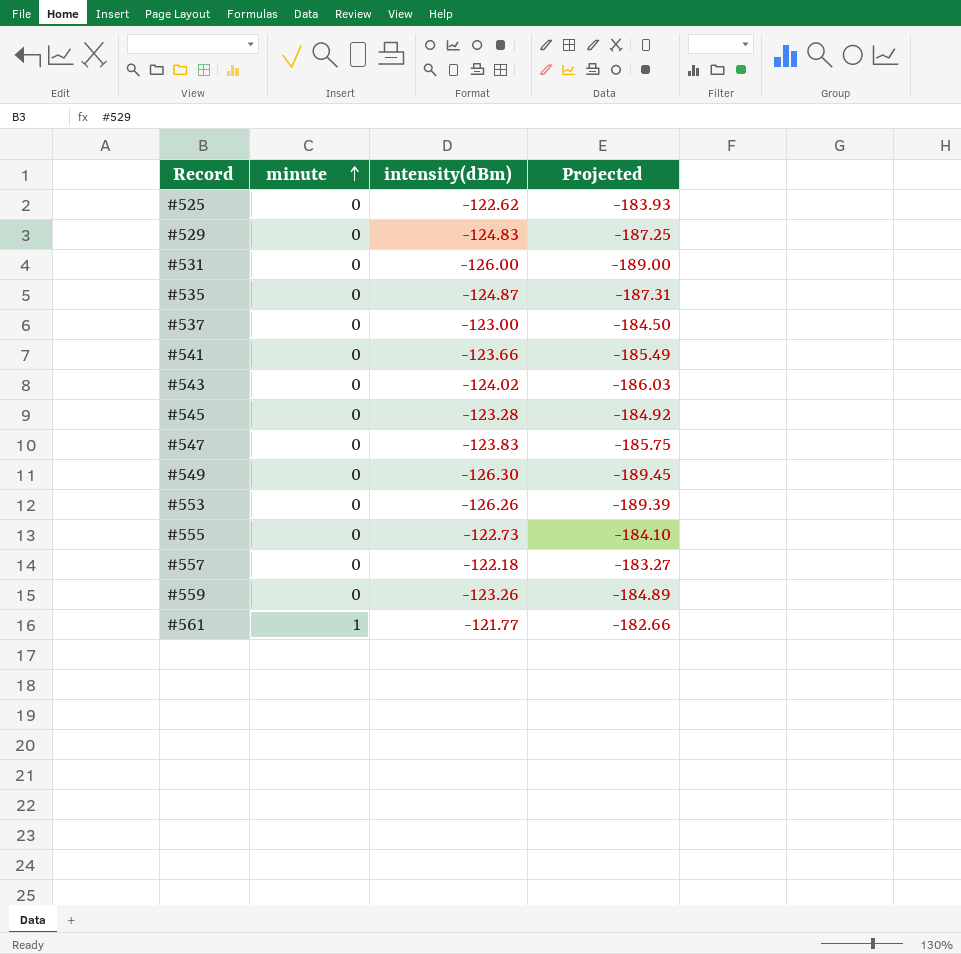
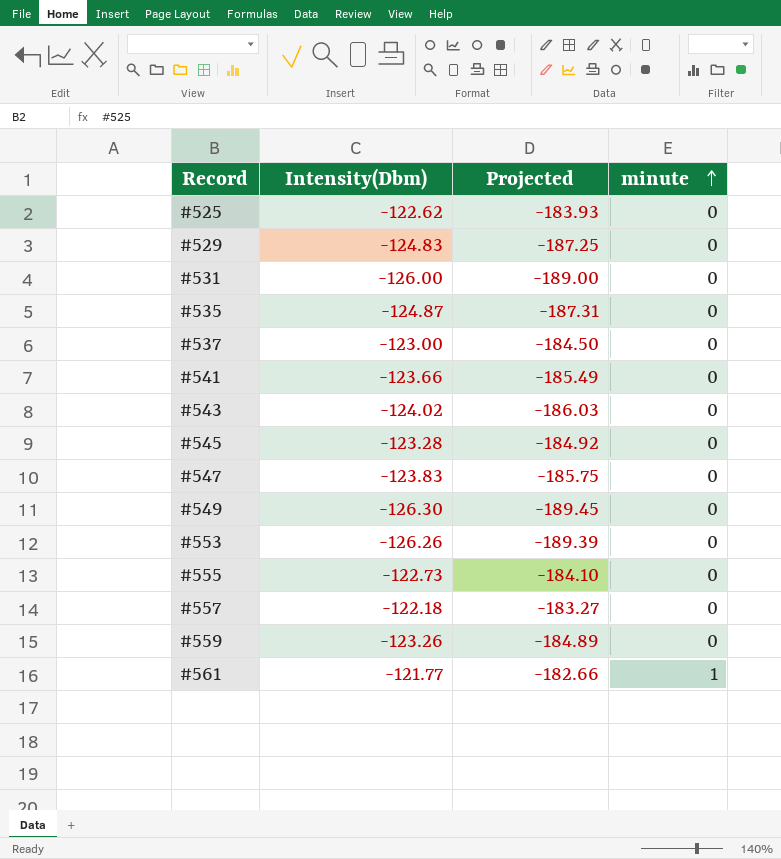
column name: intensity(dBm) -> Intensity(Dbm)
column minute | position: 2 -> 4

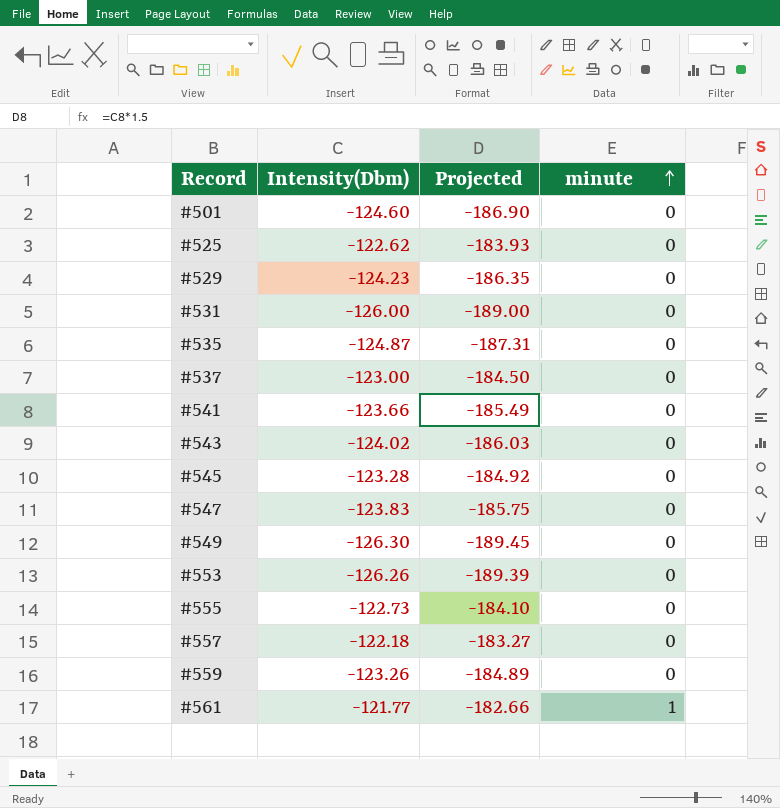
row #501: none -> -124.60 | -186.90 | 0
#529 | Intensity(Dbm): -124.83 -> -124.23
#529 | Projected: -187.25 -> -186.35

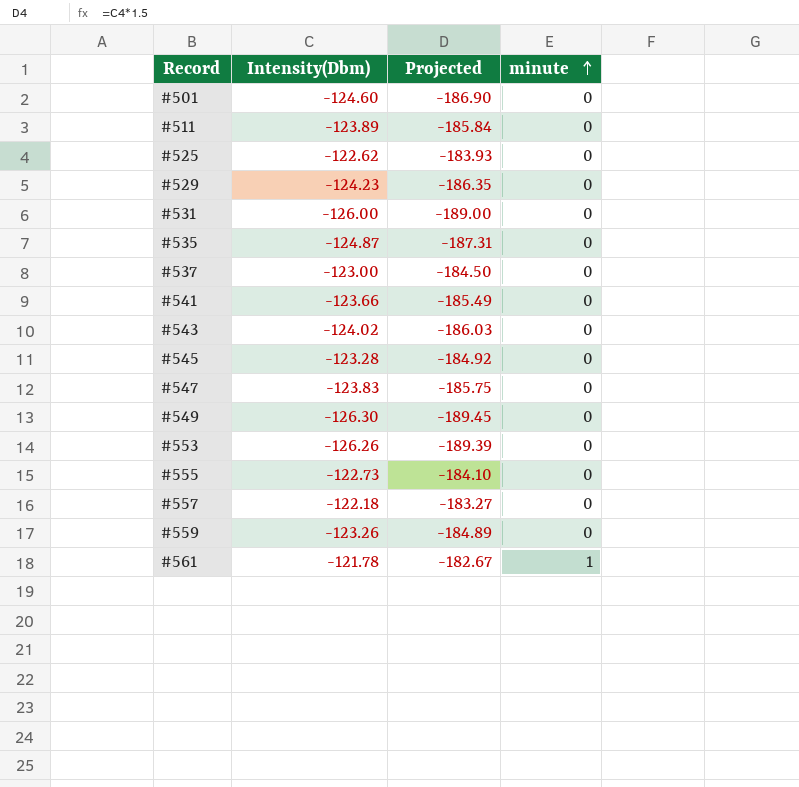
row #511: none -> -123.89 | -185.84 | 0
#561 | Intensity(Dbm): -121.77 -> -121.78
#561 | Projected: -182.66 -> -182.67

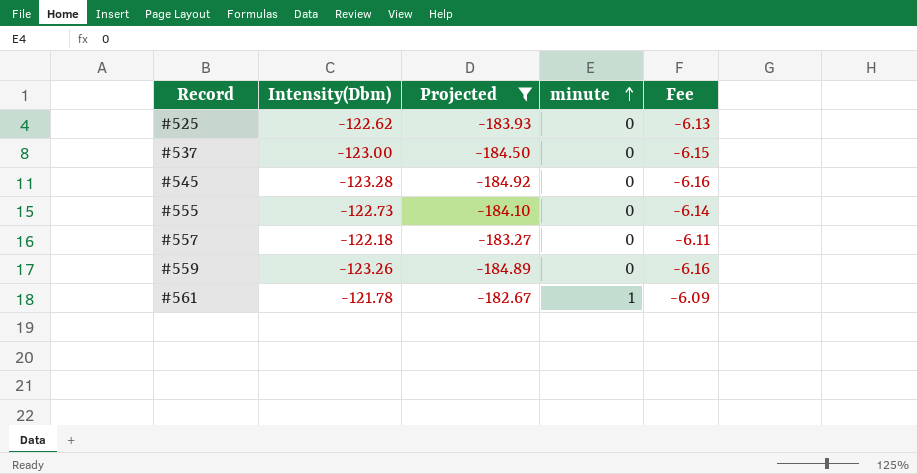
filter: none -> Projected >= -184.92
column Fee | formula: none -> [Intensity(Dbm)] * 0.05

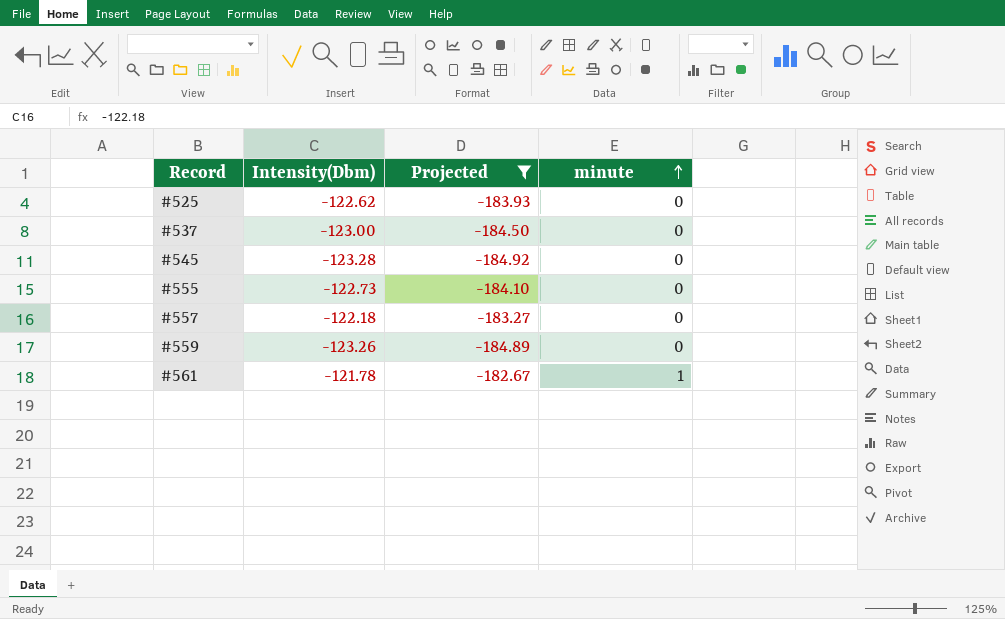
column Fee | formula: [Intensity(Dbm)] * 0.05 -> none

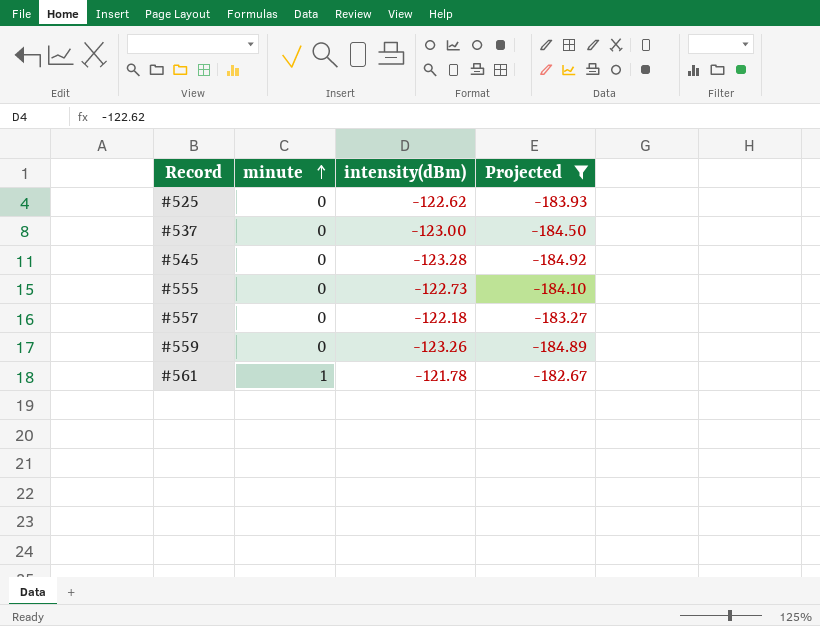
column minute | position: 4 -> 2
column name: Intensity(Dbm) -> intensity(dBm)

